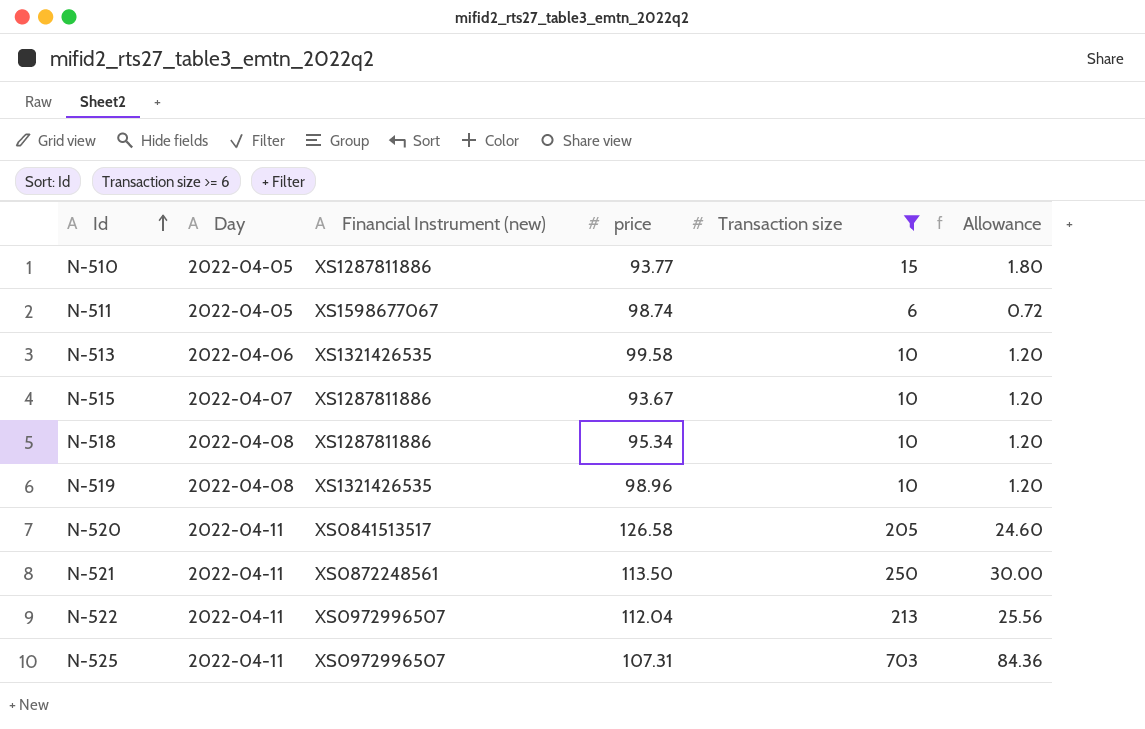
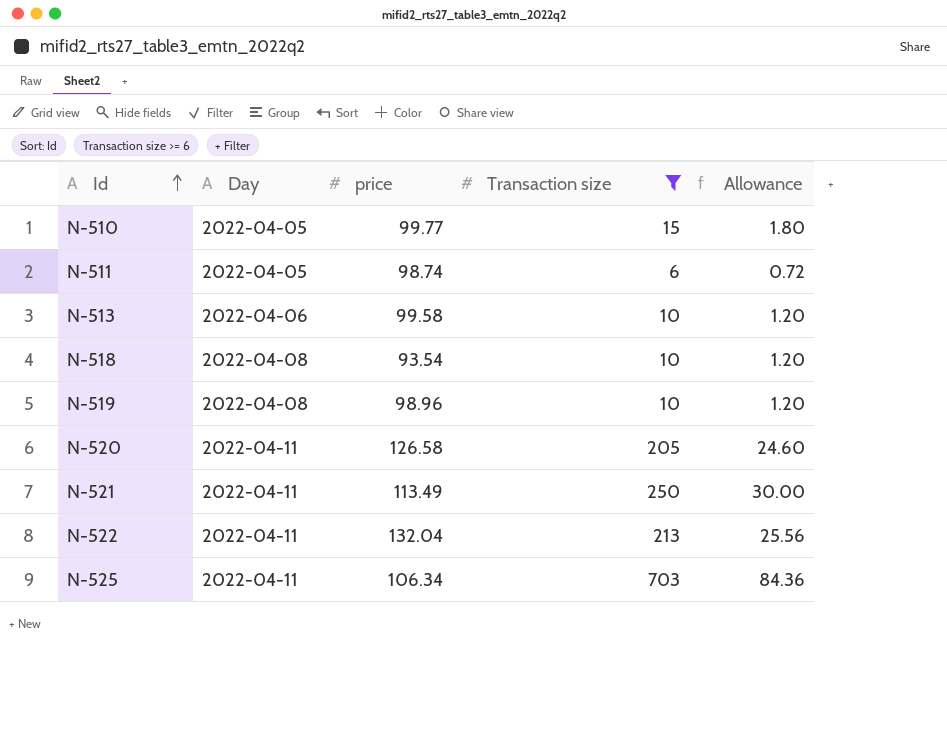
column Financial Instrument (new) | position: 3 -> none
row N-515: 2022-04-07 | XS1287811886 | 93.67 | 10 | 1.20 -> none
N-510 | price: 93.77 -> 99.77
N-518 | price: 95.34 -> 93.54
N-521 | price: 113.50 -> 113.49
N-522 | price: 112.04 -> 132.04
N-525 | price: 107.31 -> 106.34

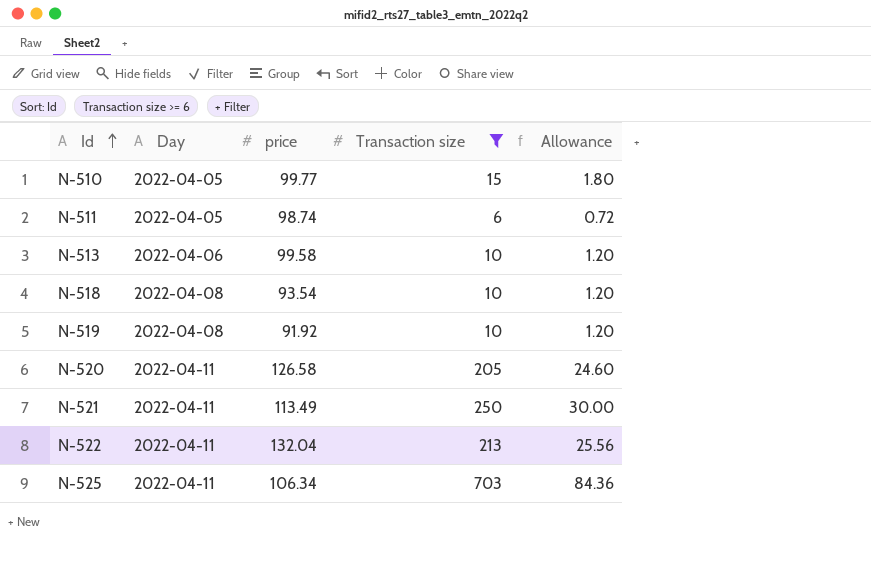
N-519 | price: 98.96 -> 91.92

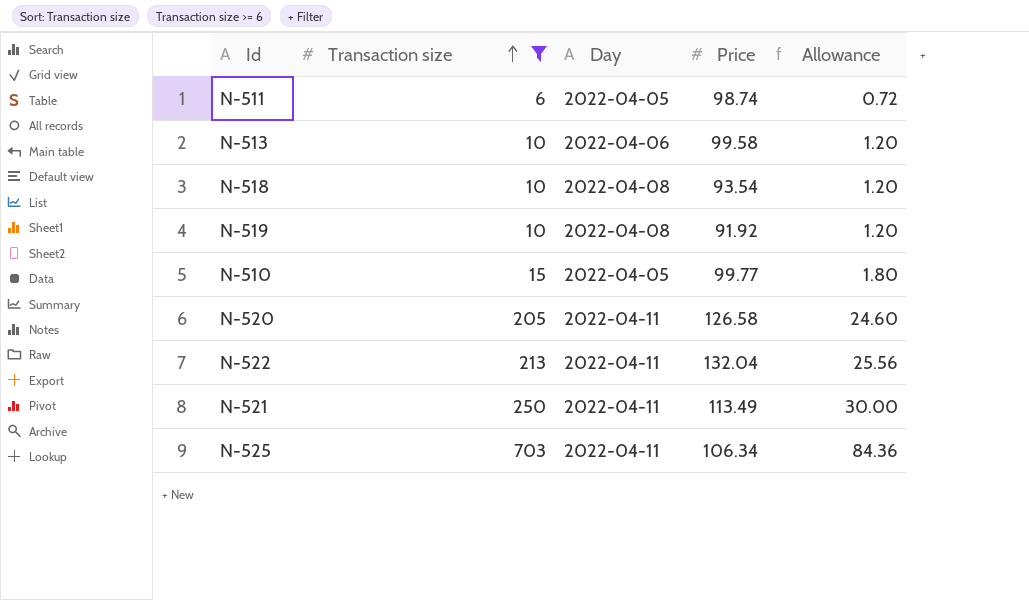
row order: Id ascending -> Transaction size ascending
column Transaction size | position: 4 -> 2
column name: price -> Price

